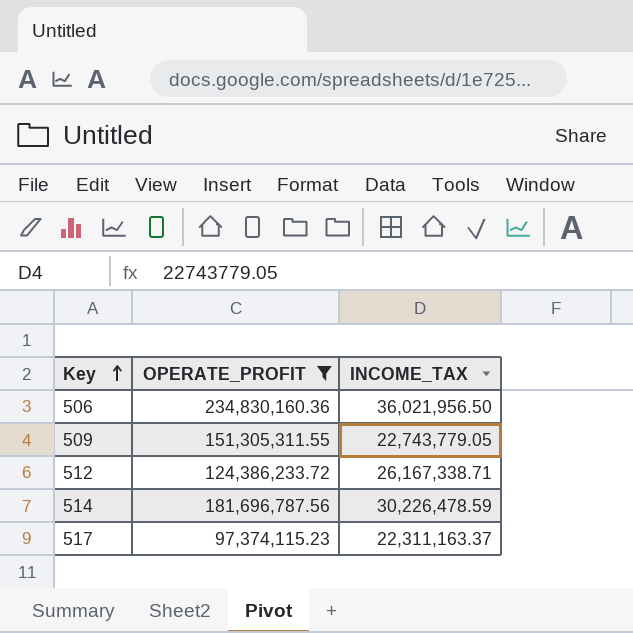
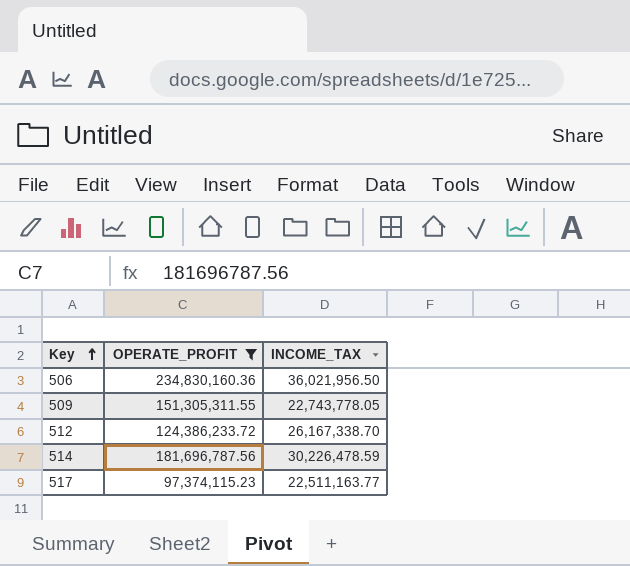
509 | INCOME_TAX: 22,743,779.05 -> 22,743,778.05
512 | INCOME_TAX: 26,167,338.71 -> 26,167,338.70
517 | INCOME_TAX: 22,311,163.37 -> 22,511,163.77

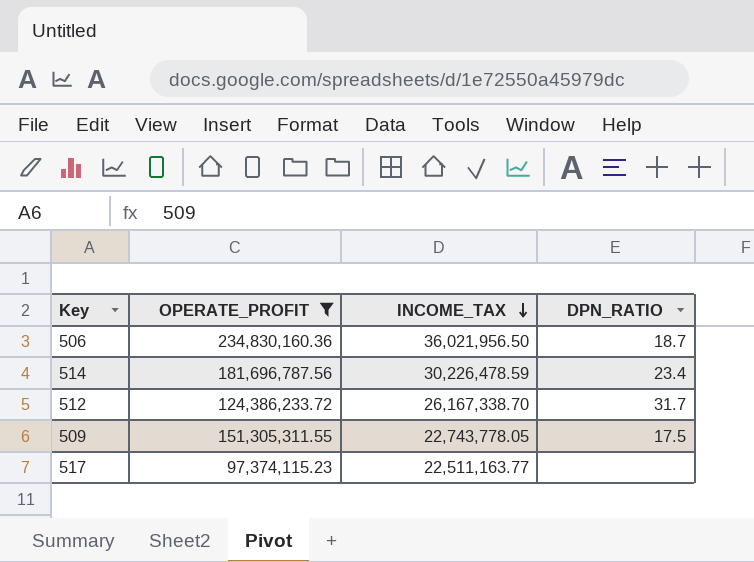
row order: Key ascending -> INCOME_TAX descending
column DPN_RATIO | position: none -> 4

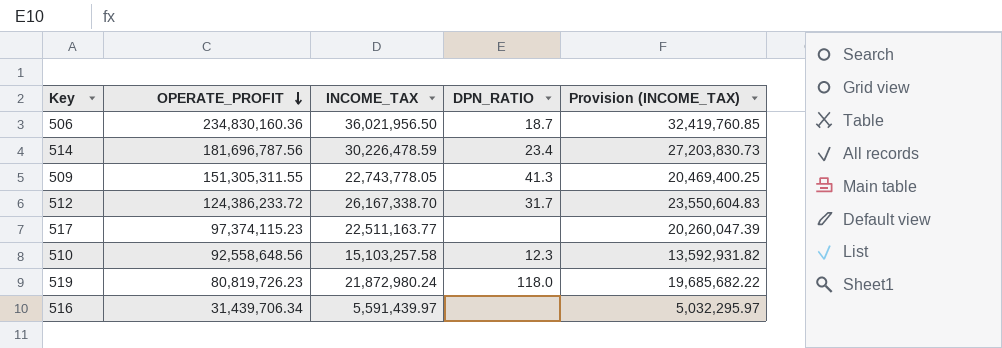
filter: OPERATE_PROFIT >= 97,374,115.23 -> none
row order: INCOME_TAX descending -> OPERATE_PROFIT descending
column Provision (INCOME_TAX) | formula: none -> [INCOME_TAX] * 0.9
509 | DPN_RATIO: 17.5 -> 41.3

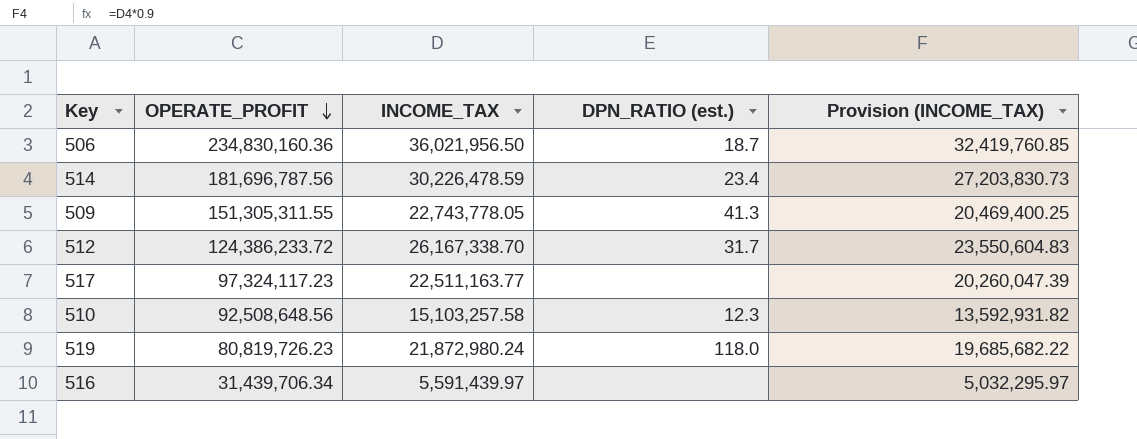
column name: DPN_RATIO -> DPN_RATIO (est.)
517 | OPERATE_PROFIT: 97,374,115.23 -> 97,324,117.23
510 | OPERATE_PROFIT: 92,558,648.56 -> 92,508,648.56

